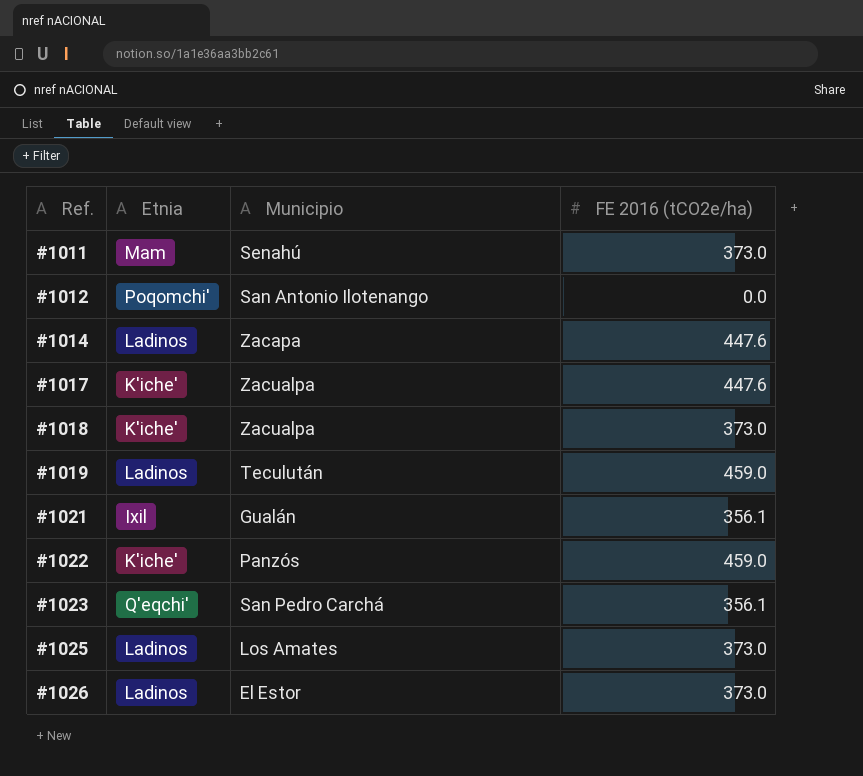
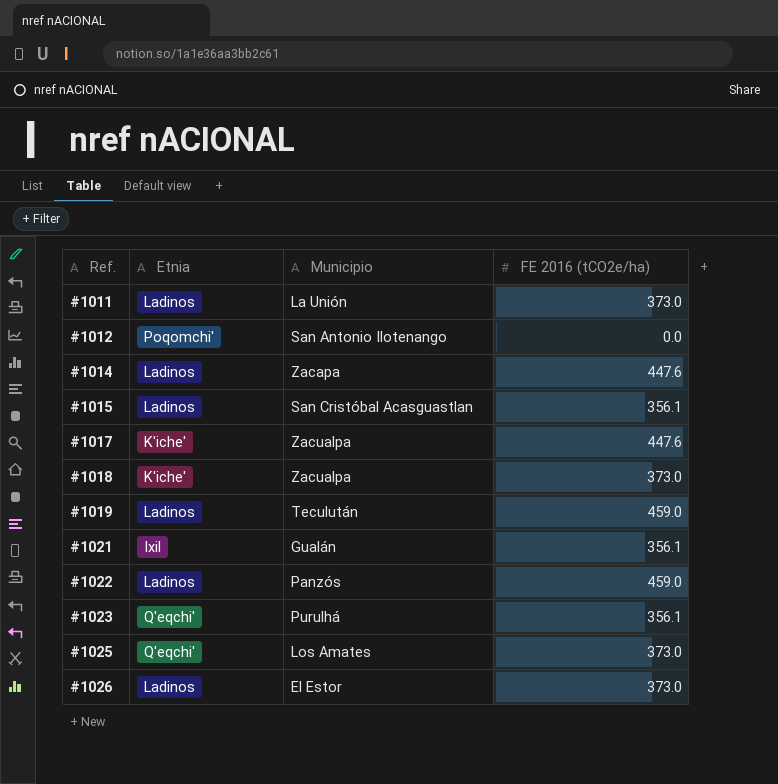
#1011 | Etnia: Mam -> Ladinos
#1011 | Municipio: Senahú -> La Unión
row #1015: none -> Ladinos | San Cristóbal Acasguastlan | 356.1
#1022 | Etnia: K'iche' -> Ladinos
#1023 | Municipio: San Pedro Carchá -> Purulhá
#1025 | Etnia: Ladinos -> Q'eqchi'

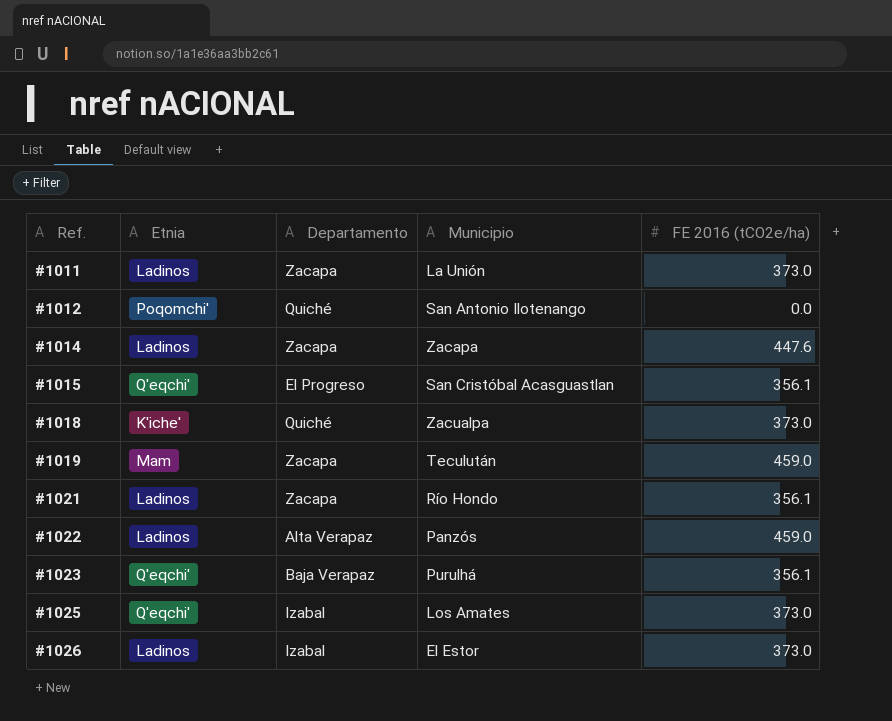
column Departamento | position: none -> 3
row #1017: K'iche' | Zacualpa | 447.6 -> none
#1015 | Etnia: Ladinos -> Q'eqchi'
#1019 | Etnia: Ladinos -> Mam
#1021 | Etnia: Ixil -> Ladinos
#1021 | Municipio: Gualán -> Río Hondo

